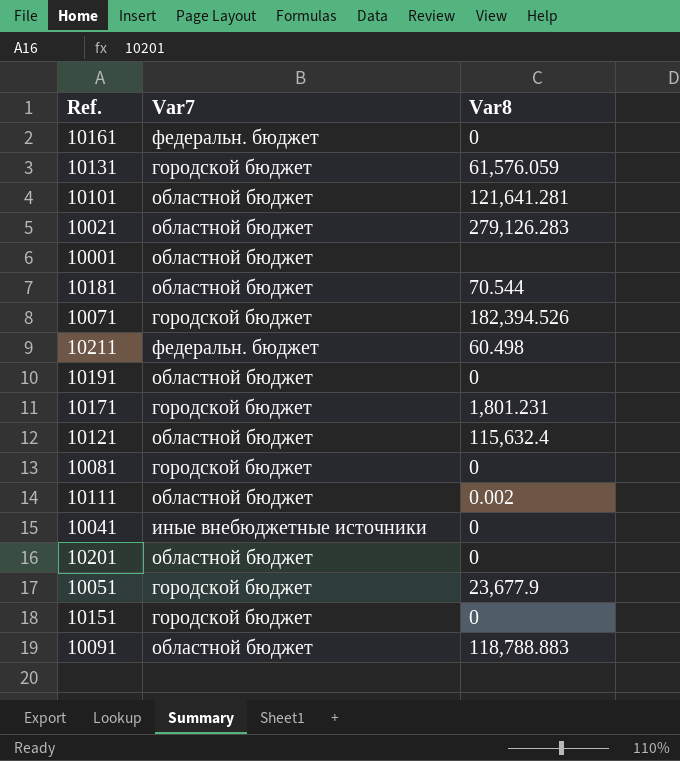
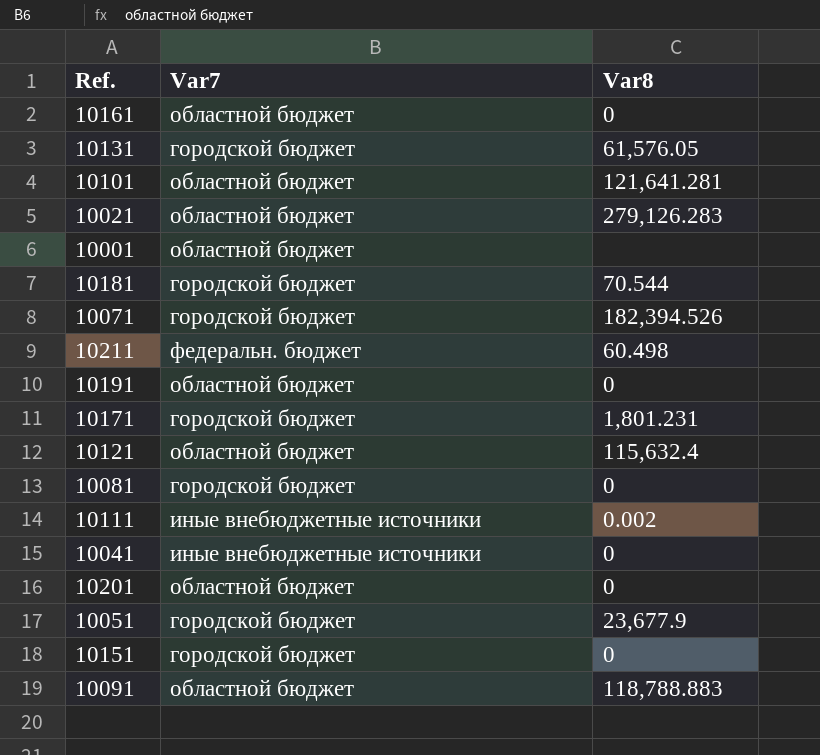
10161 | Var7: федеральн. бюджет -> областной бюджет
10131 | Var8: 61,576.059 -> 61,576.05
10181 | Var7: областной бюджет -> городской бюджет
10111 | Var7: областной бюджет -> иные внебюджетные источники

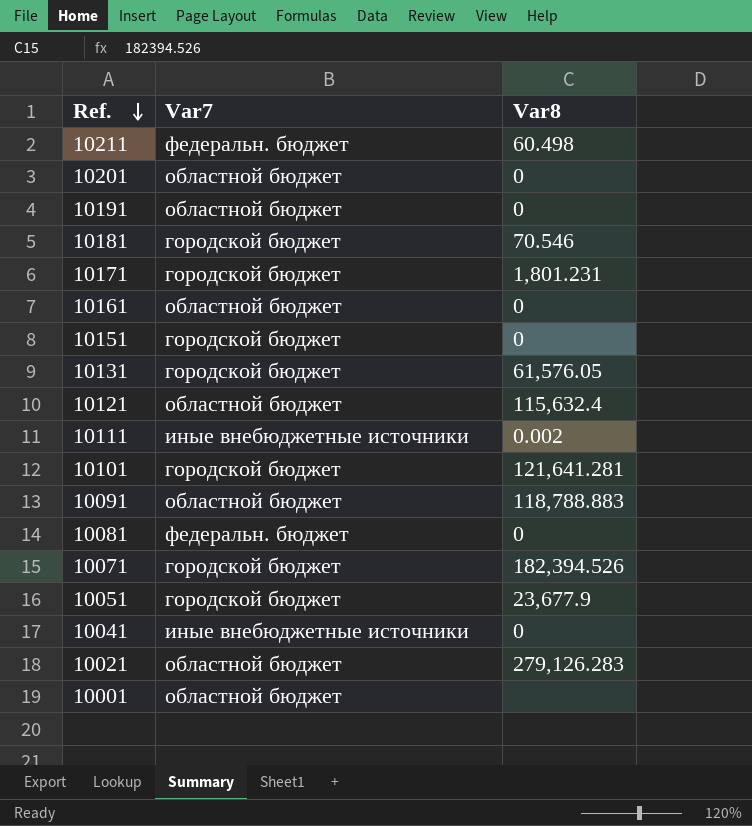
row order: none -> Ref. descending
10181 | Var8: 70.544 -> 70.546
10101 | Var7: областной бюджет -> городской бюджет
10081 | Var7: городской бюджет -> федеральн. бюджет

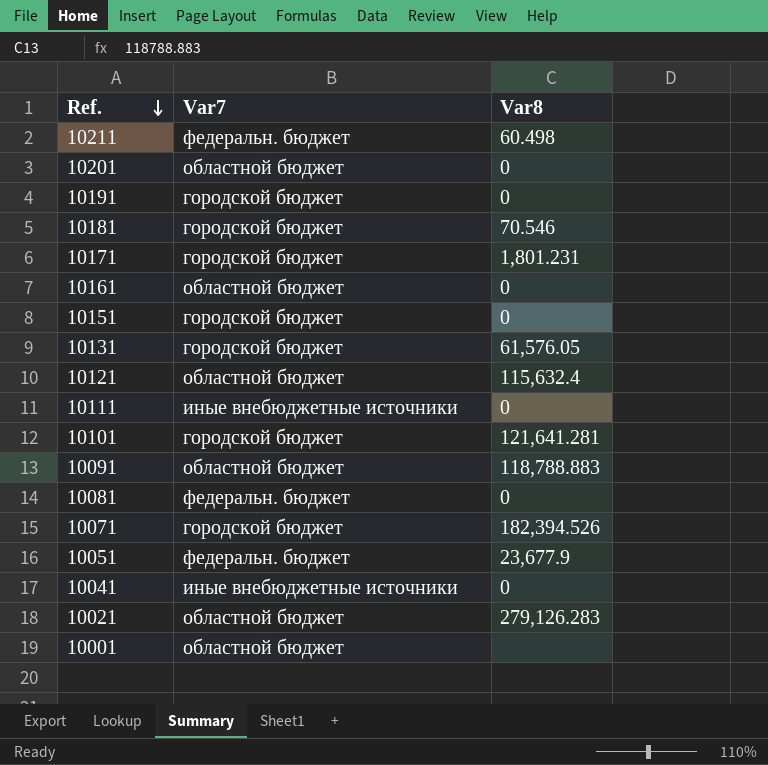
10191 | Var7: областной бюджет -> городской бюджет
10111 | Var8: 0.002 -> 0
10051 | Var7: городской бюджет -> федеральн. бюджет

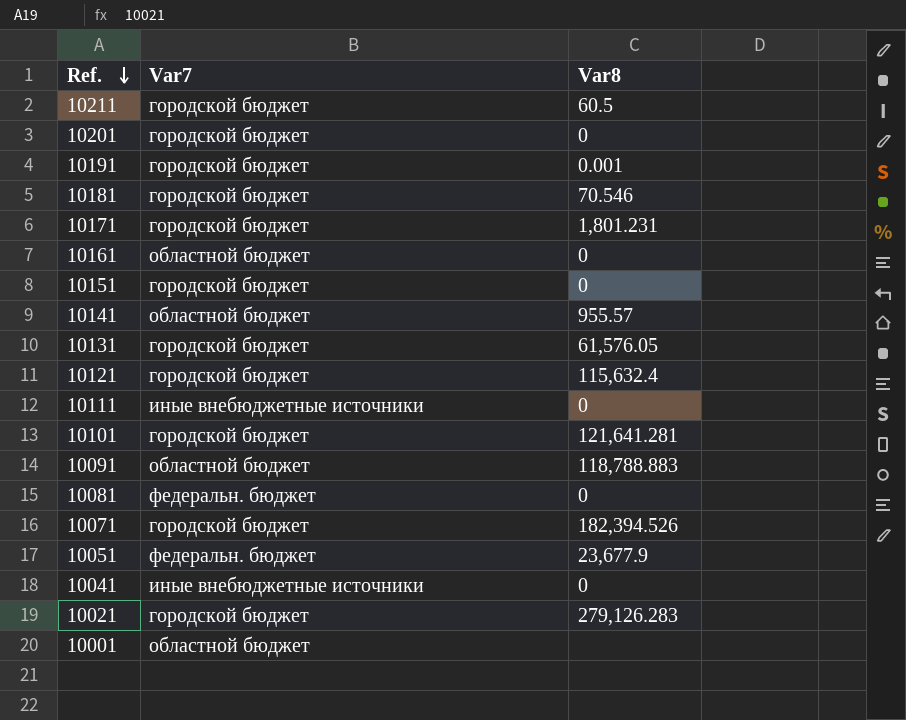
10211 | Var7: федеральн. бюджет -> городской бюджет
10211 | Var8: 60.498 -> 60.5
10201 | Var7: областной бюджет -> городской бюджет
10191 | Var8: 0 -> 0.001
row 10141: none -> областной бюджет | 955.57
10121 | Var7: областной бюджет -> городской бюджет
10021 | Var7: областной бюджет -> городской бюджет

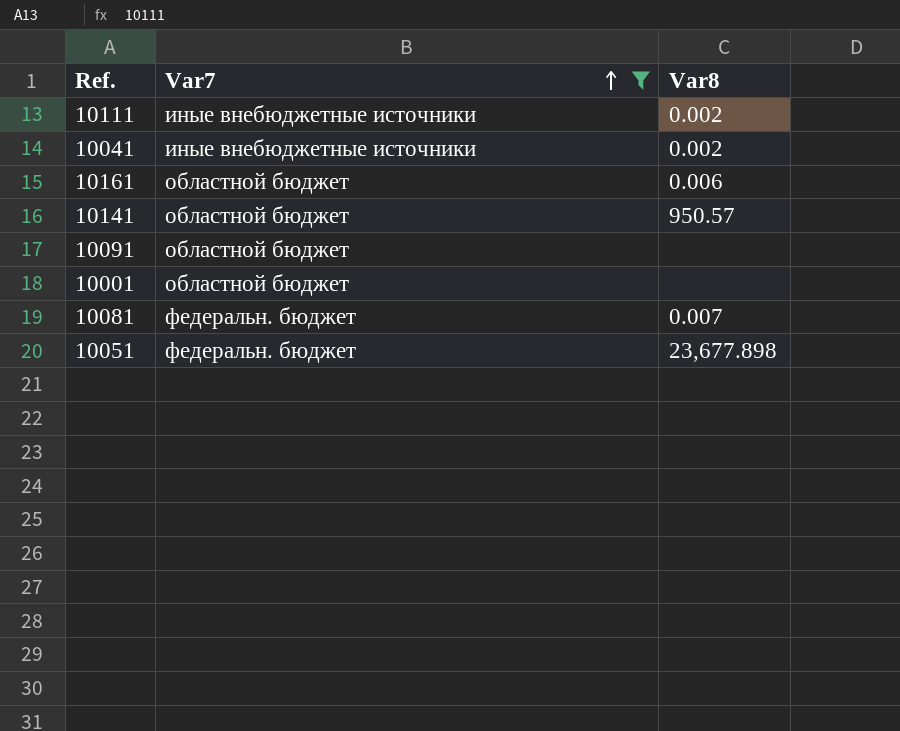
filter: none -> Var7 != городской бюджет
row order: Ref. descending -> Var7 ascending
10111 | Var8: 0 -> 0.002
10041 | Var8: 0 -> 0.002
10161 | Var8: 0 -> 0.006
10141 | Var8: 955.57 -> 950.57
10091 | Var8: 118,788.883 -> none
10081 | Var8: 0 -> 0.007
10051 | Var8: 23,677.9 -> 23,677.898

